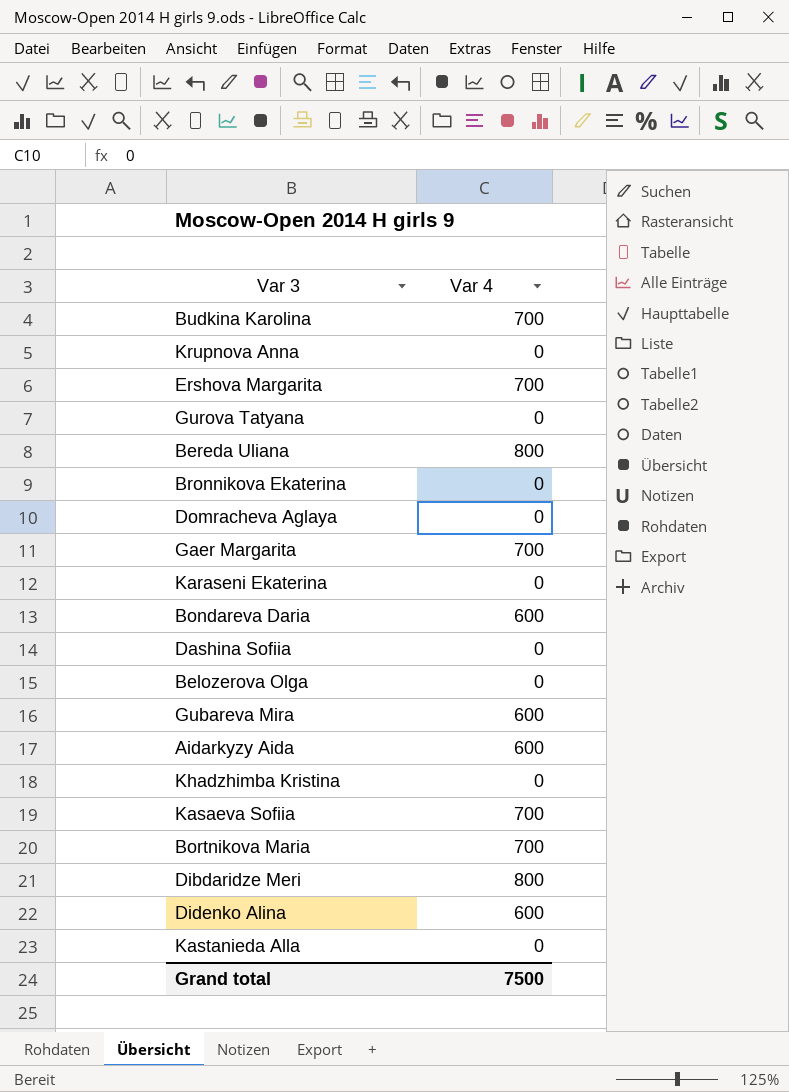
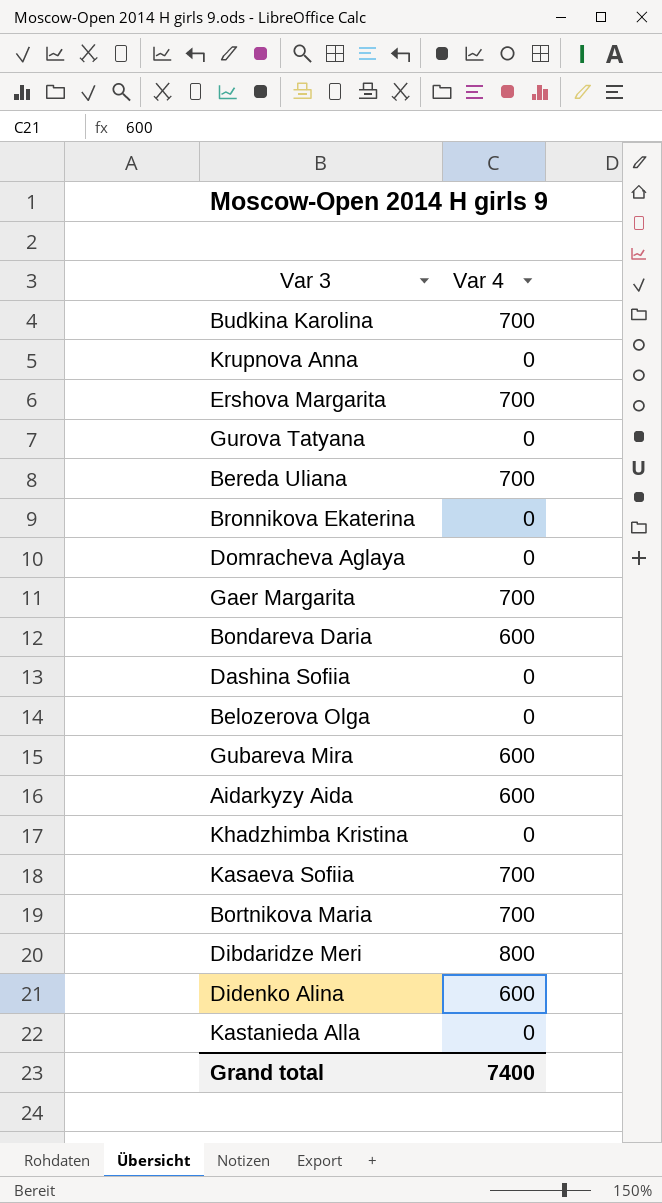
row Karaseni Ekaterina: 0 -> none
Bereda Uliana | Var 4: 800 -> 700
Grand total | Var 4: 7500 -> 7400

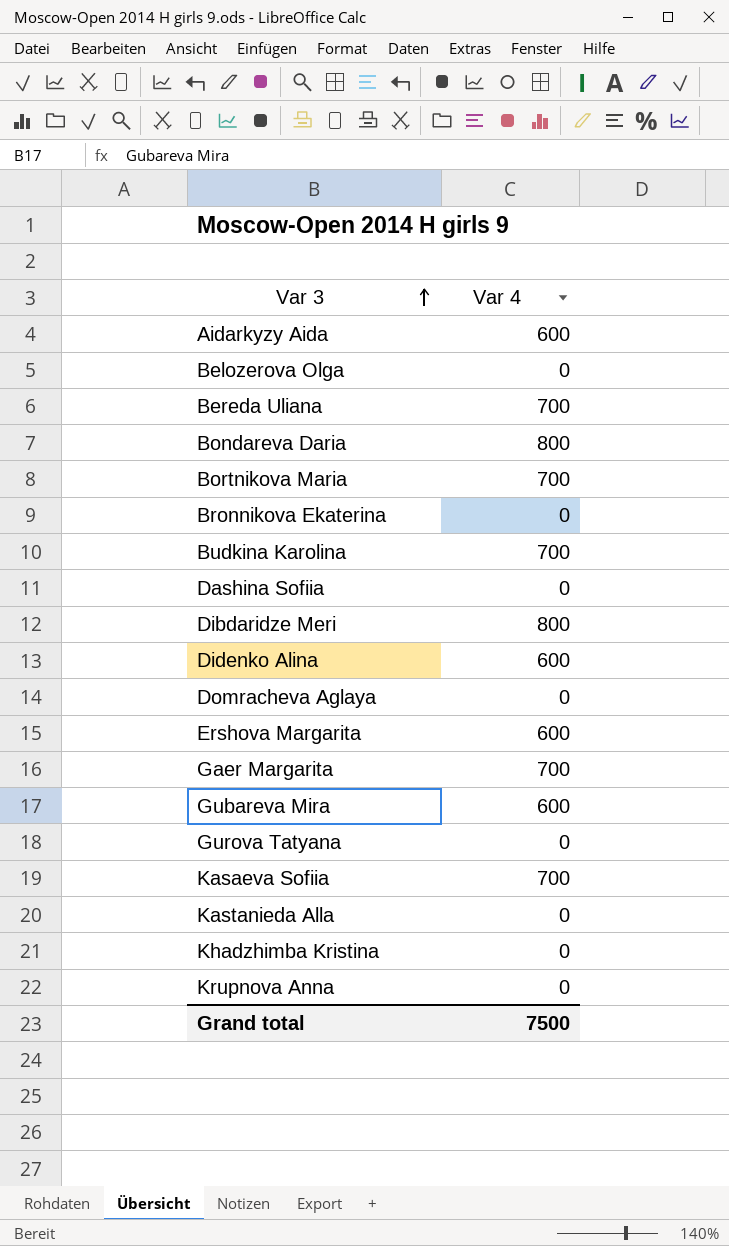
row order: none -> Var 3 ascending
Bondareva Daria | Var 4: 600 -> 800
Ershova Margarita | Var 4: 700 -> 600
Grand total | Var 4: 7400 -> 7500

